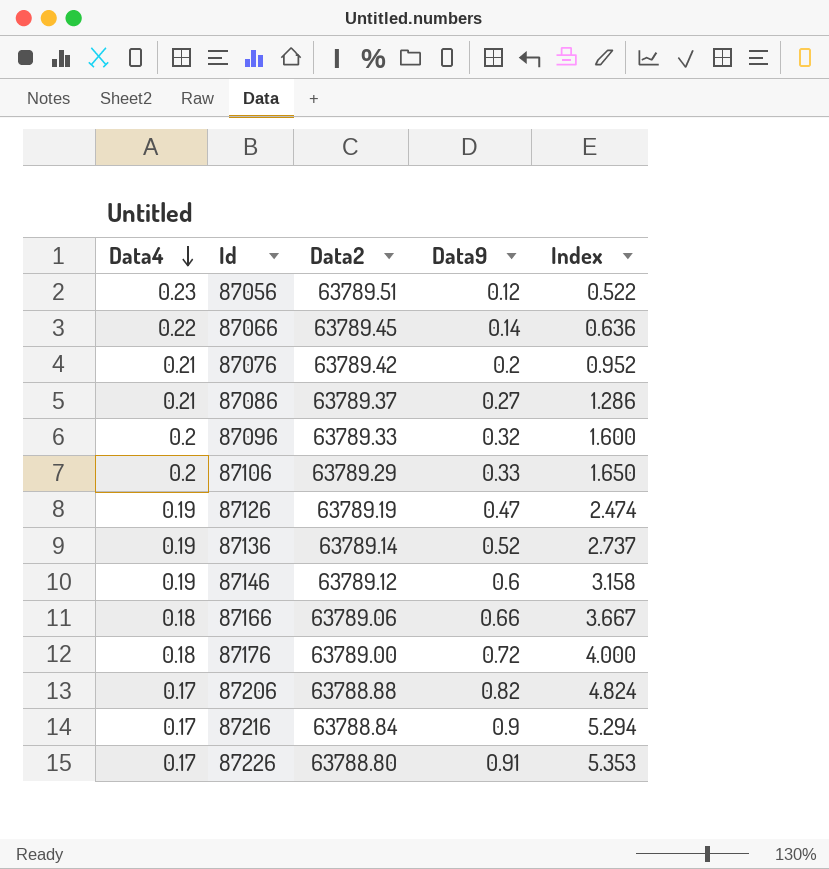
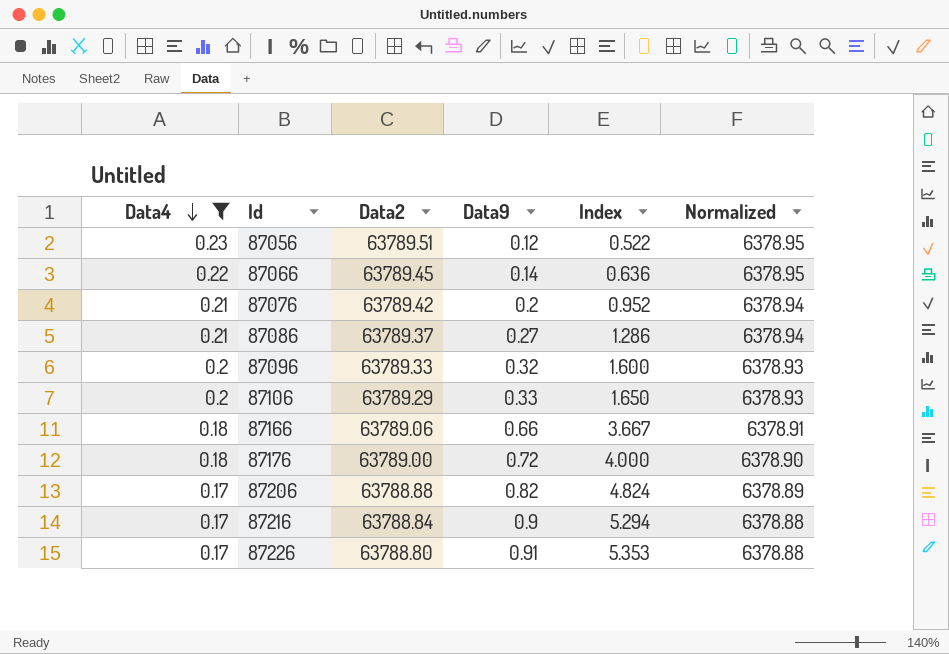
filter: none -> Data4 != 0.19
column Normalized | formula: none -> [Data2] * 0.1

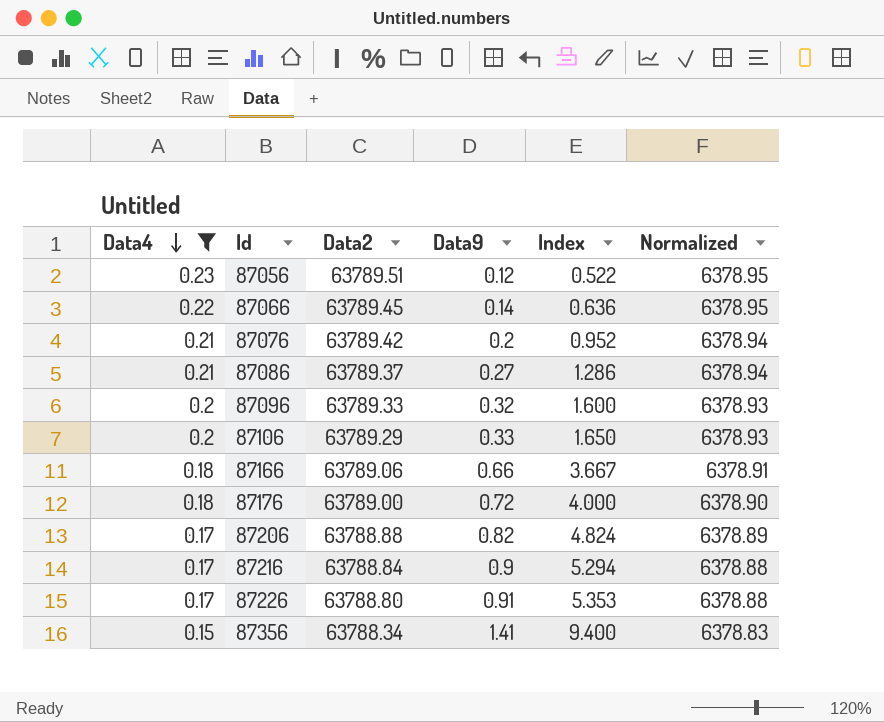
row 87356: none -> 0.15 | 63788.34 | 1.41 | 9.400 | 6378.83

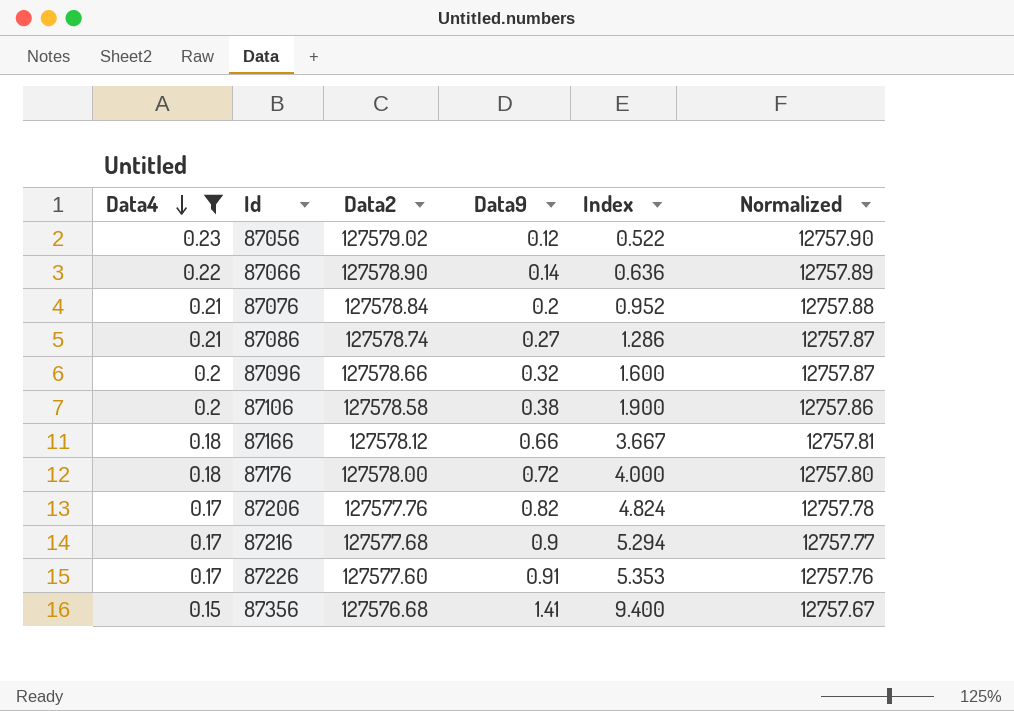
87056 | Data2: 63789.51 -> 127579.02
87056 | Normalized: 6378.95 -> 12757.90
87066 | Data2: 63789.45 -> 127578.90
87066 | Normalized: 6378.95 -> 12757.89
87076 | Data2: 63789.42 -> 127578.84
87076 | Normalized: 6378.94 -> 12757.88
87086 | Data2: 63789.37 -> 127578.74
87086 | Normalized: 6378.94 -> 12757.87
87096 | Data2: 63789.33 -> 127578.66
87096 | Normalized: 6378.93 -> 12757.87
87106 | Data2: 63789.29 -> 127578.58
87106 | Data9: 0.33 -> 0.38
87106 | Index: 1.650 -> 1.900
87106 | Normalized: 6378.93 -> 12757.86
87166 | Data2: 63789.06 -> 127578.12
87166 | Normalized: 6378.91 -> 12757.81
87176 | Data2: 63789.00 -> 127578.00
87176 | Normalized: 6378.90 -> 12757.80
87206 | Data2: 63788.88 -> 127577.76
87206 | Normalized: 6378.89 -> 12757.78
87216 | Data2: 63788.84 -> 127577.68
87216 | Normalized: 6378.88 -> 12757.77
87226 | Data2: 63788.80 -> 127577.60
87226 | Normalized: 6378.88 -> 12757.76
87356 | Data2: 63788.34 -> 127576.68
87356 | Normalized: 6378.83 -> 12757.67

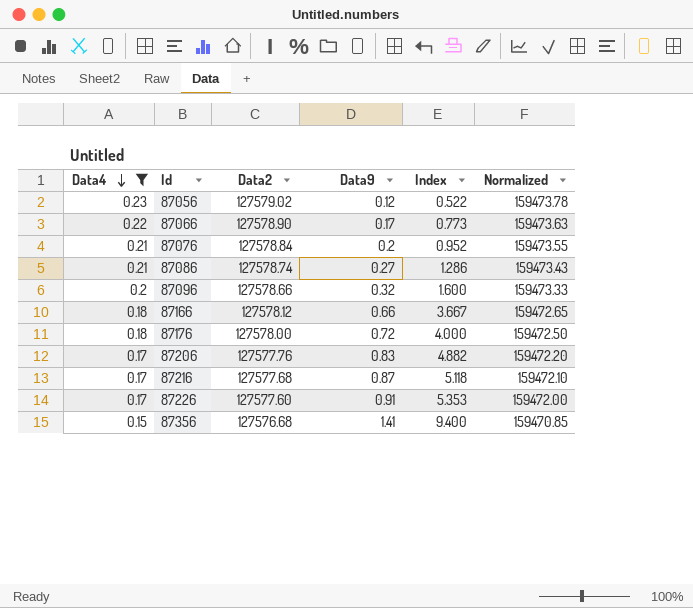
column Normalized | formula: [Data2] * 0.1 -> [Data2] * 1.25
row 87106: 0.2 | 127578.58 | 0.38 | 1.900 | 12757.86 -> none
87066 | Data9: 0.14 -> 0.17
87066 | Index: 0.636 -> 0.773
87206 | Data9: 0.82 -> 0.83
87206 | Index: 4.824 -> 4.882
87216 | Data9: 0.9 -> 0.87
87216 | Index: 5.294 -> 5.118

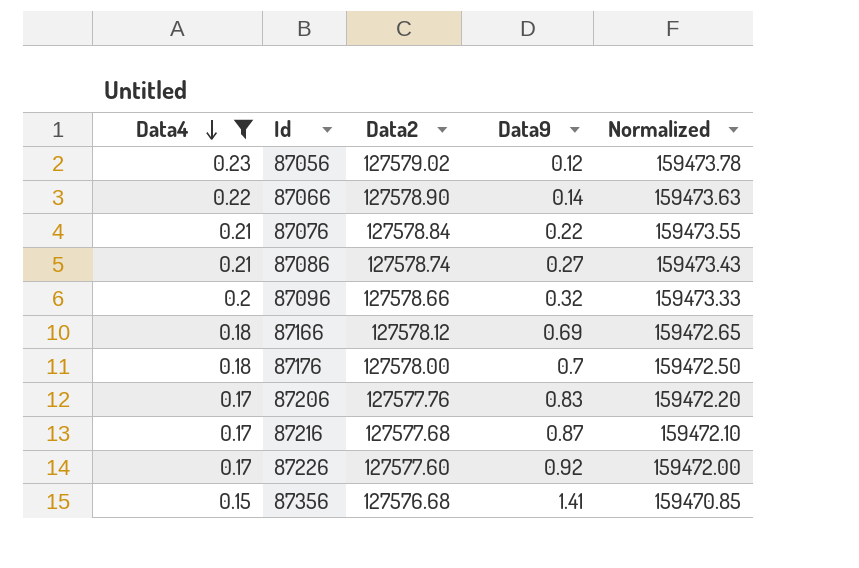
column Index | formula: [Data9] / [Data4] -> none
87066 | Data9: 0.17 -> 0.14
87076 | Data9: 0.2 -> 0.22
87166 | Data9: 0.66 -> 0.69
87176 | Data9: 0.72 -> 0.7
87226 | Data9: 0.91 -> 0.92

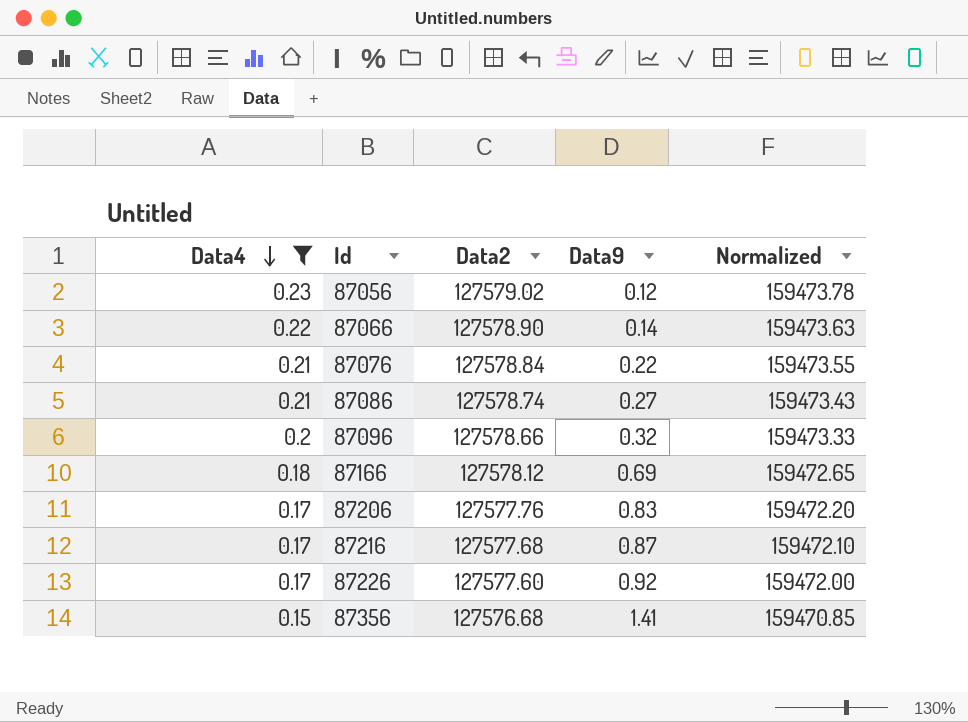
row 87176: 0.18 | 127578.00 | 0.7 | 159472.50 -> none

